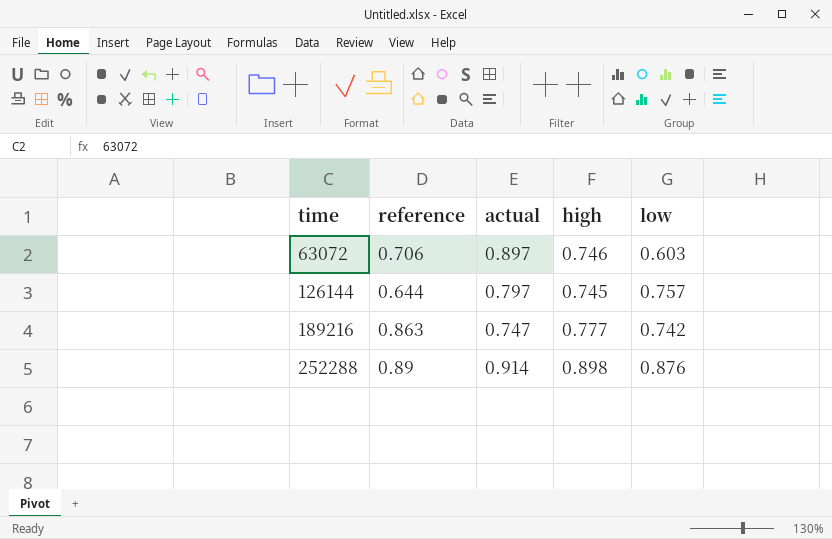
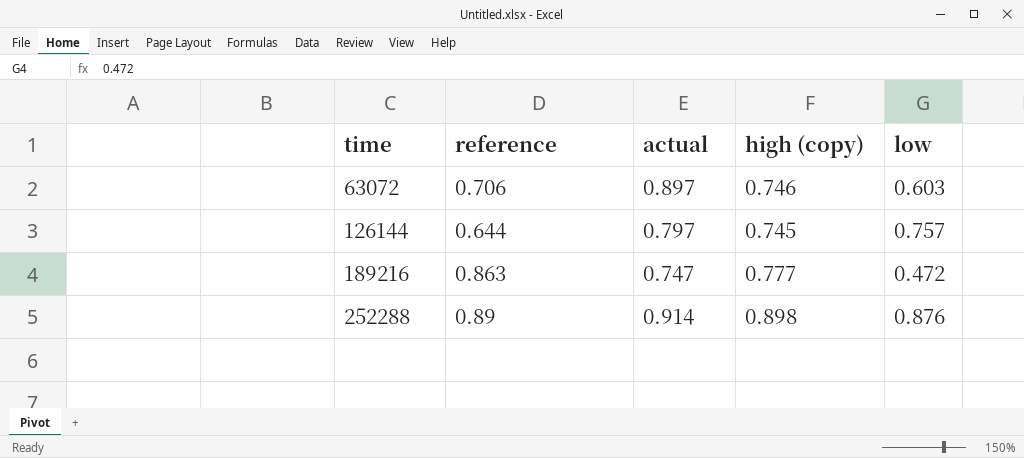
column name: high -> high (copy)
189216 | low: 0.742 -> 0.472

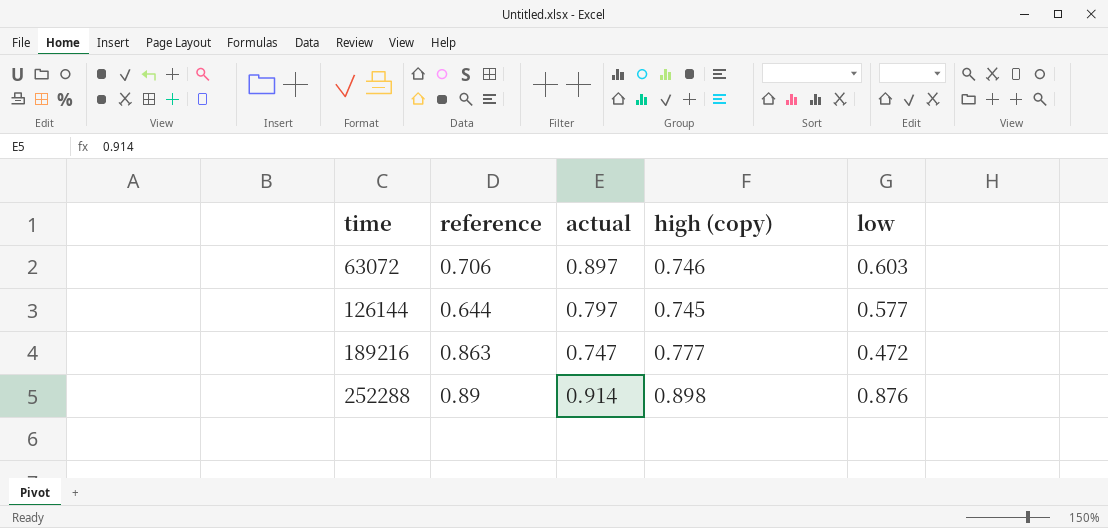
126144 | low: 0.757 -> 0.577

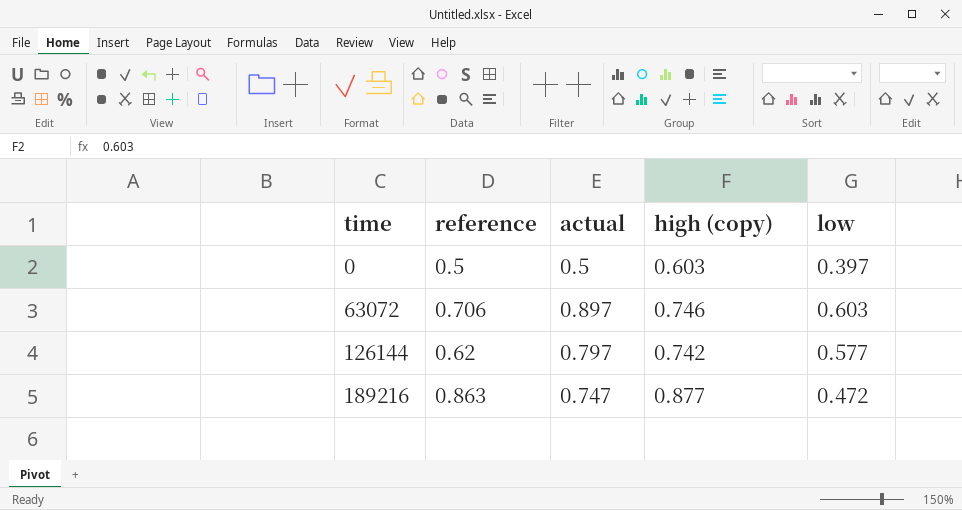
row 252288: 0.89 | 0.914 | 0.898 | 0.876 -> none
row 0: none -> 0.5 | 0.5 | 0.603 | 0.397
126144 | reference: 0.644 -> 0.62
126144 | high (copy): 0.745 -> 0.742
189216 | high (copy): 0.777 -> 0.877

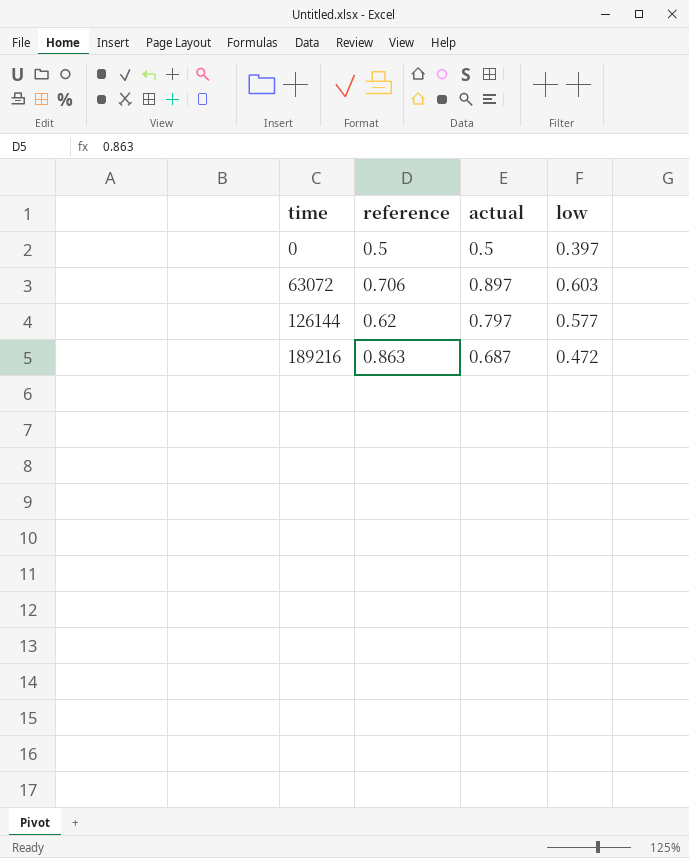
column high (copy) | position: 4 -> none
189216 | actual: 0.747 -> 0.687

